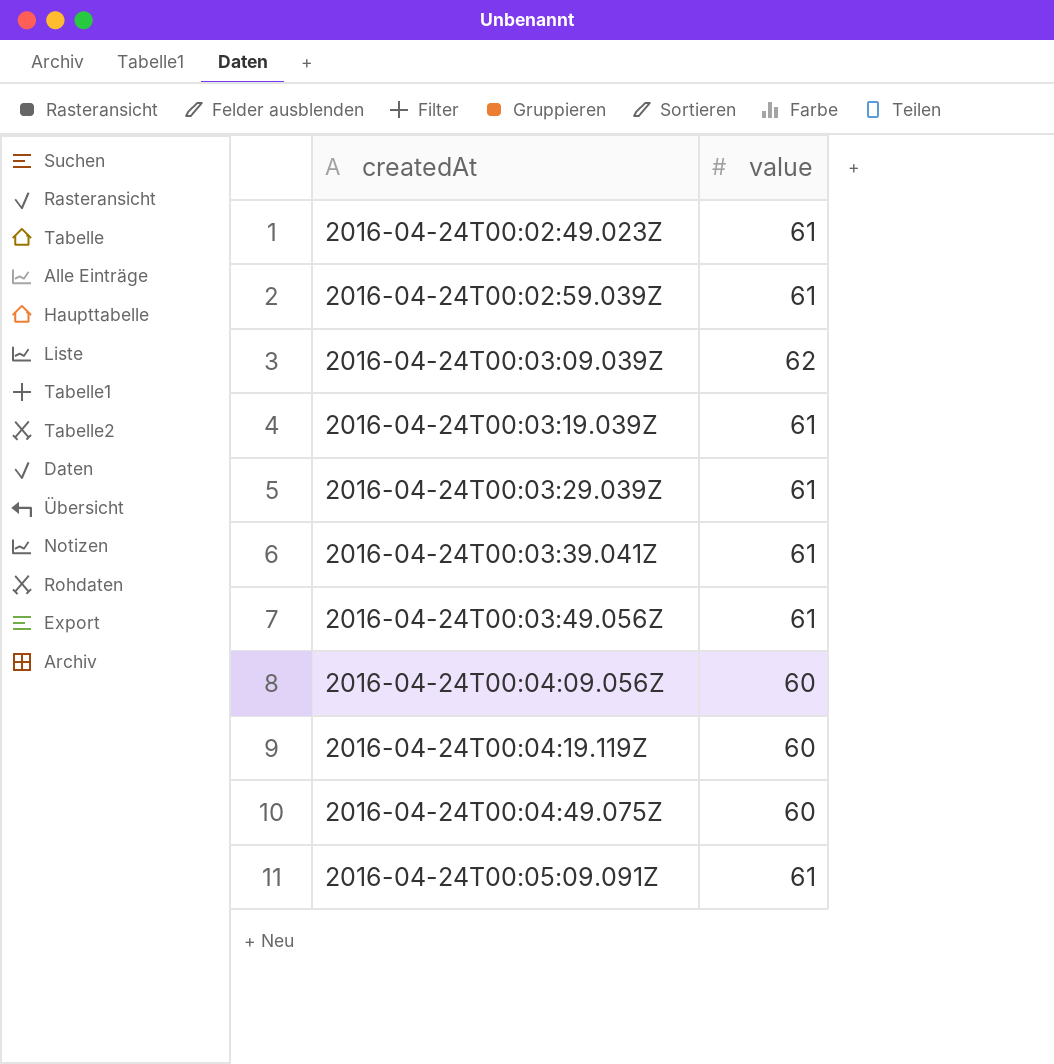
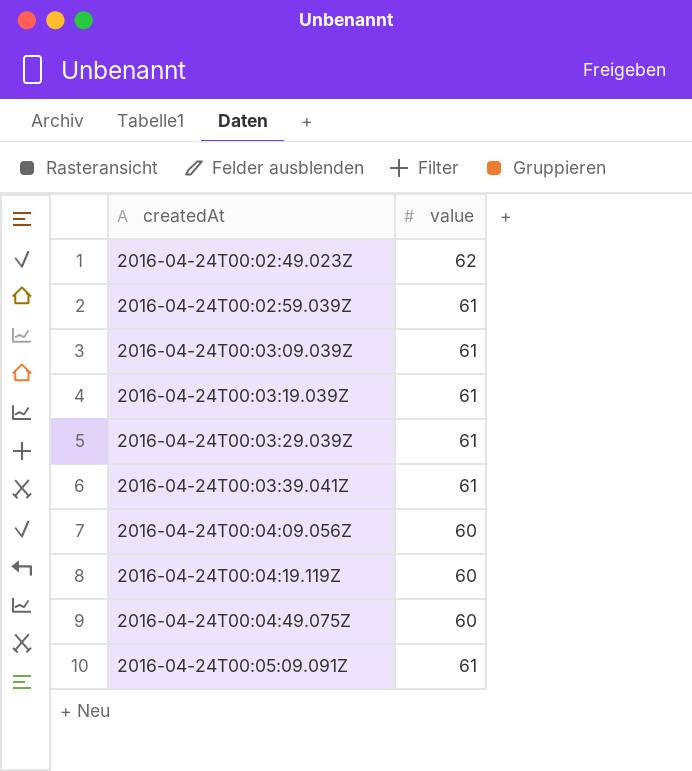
row 2016-04-24T00:03:49.056Z: 61 -> none
2016-04-24T00:02:49.023Z | value: 61 -> 62
2016-04-24T00:03:09.039Z | value: 62 -> 61

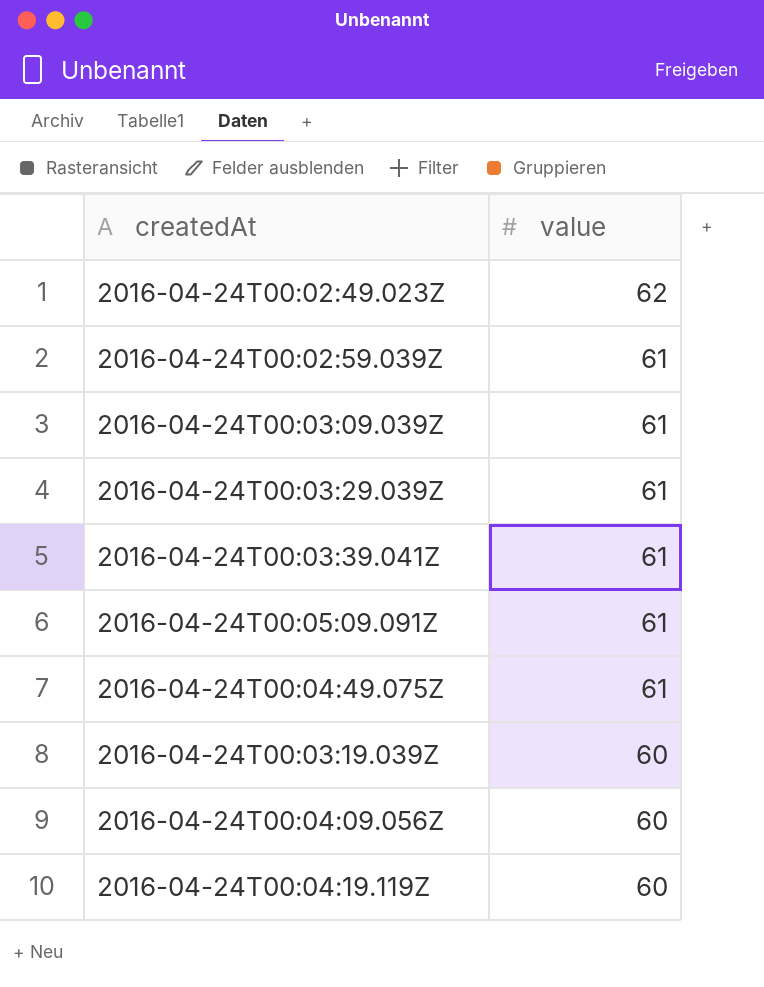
row order: createdAt ascending -> value descending
2016-04-24T00:04:49.075Z | value: 60 -> 61
2016-04-24T00:03:19.039Z | value: 61 -> 60

